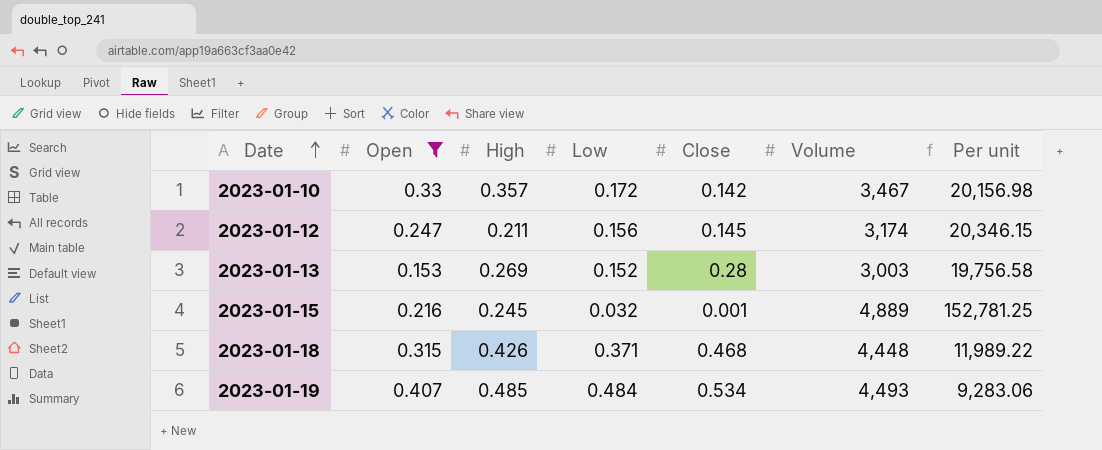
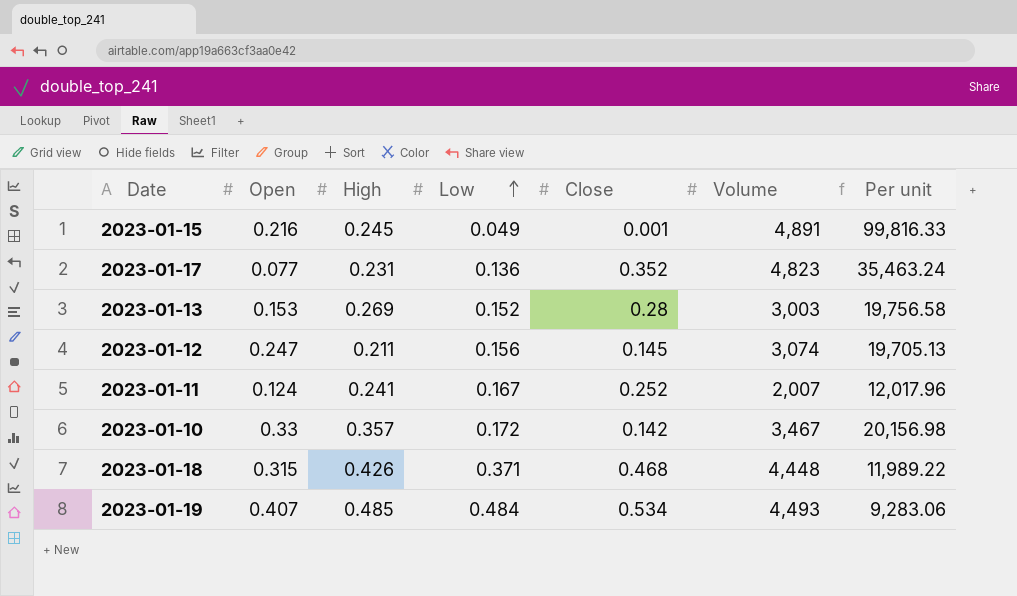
filter: Open >= 0.153 -> none
row order: Date ascending -> Low ascending
2023-01-15 | Low: 0.032 -> 0.049
2023-01-15 | Volume: 4,889 -> 4,891
2023-01-15 | Per unit: 152,781.25 -> 99,816.33
2023-01-12 | Volume: 3,174 -> 3,074
2023-01-12 | Per unit: 20,346.15 -> 19,705.13

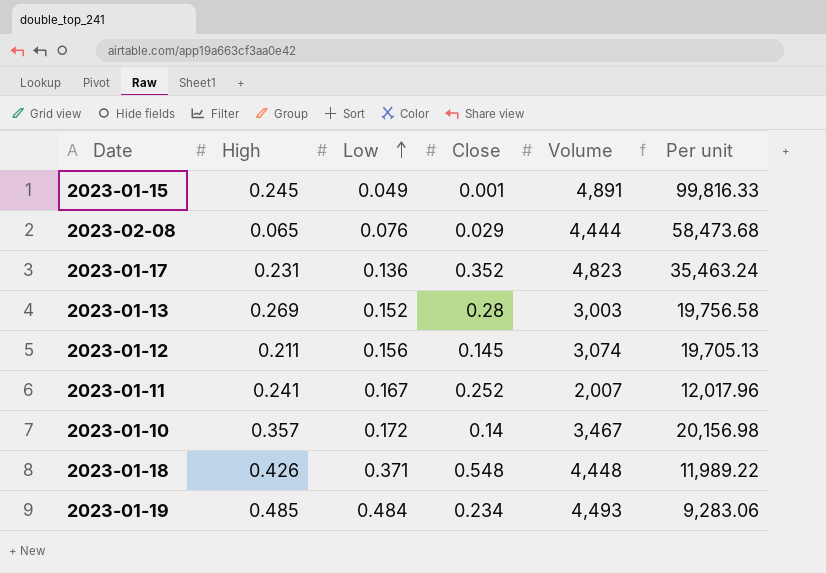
column Open | position: 2 -> none
row 2023-02-08: none -> 0.065 | 0.076 | 0.029 | 4,444 | 58,473.68
2023-01-10 | Close: 0.142 -> 0.14
2023-01-18 | Close: 0.468 -> 0.548
2023-01-19 | Close: 0.534 -> 0.234

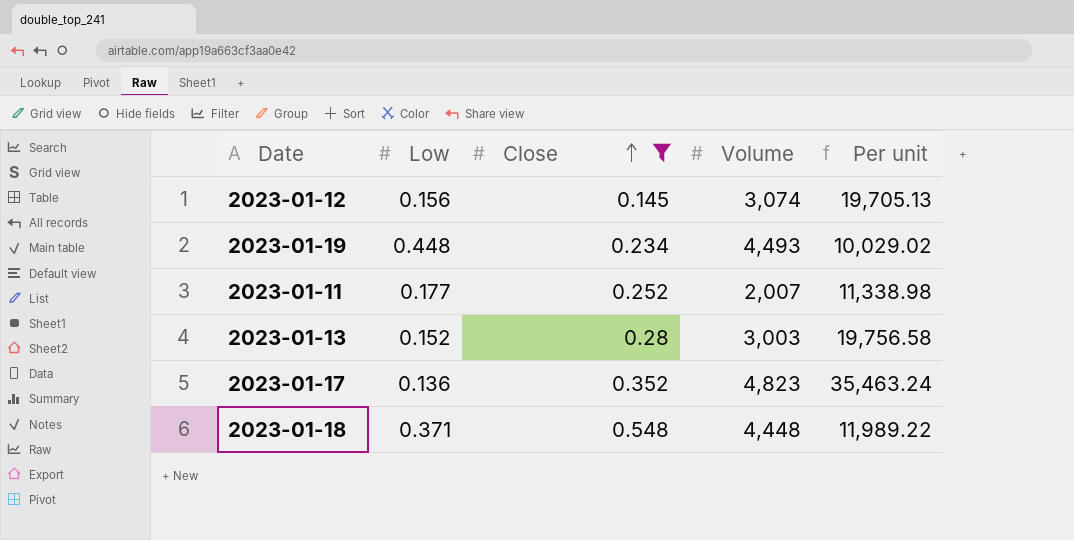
filter: none -> Close >= 0.145
row order: Low ascending -> Close ascending
column High | position: 2 -> none
2023-01-19 | Low: 0.484 -> 0.448
2023-01-19 | Per unit: 9,283.06 -> 10,029.02
2023-01-11 | Low: 0.167 -> 0.177
2023-01-11 | Per unit: 12,017.96 -> 11,338.98

